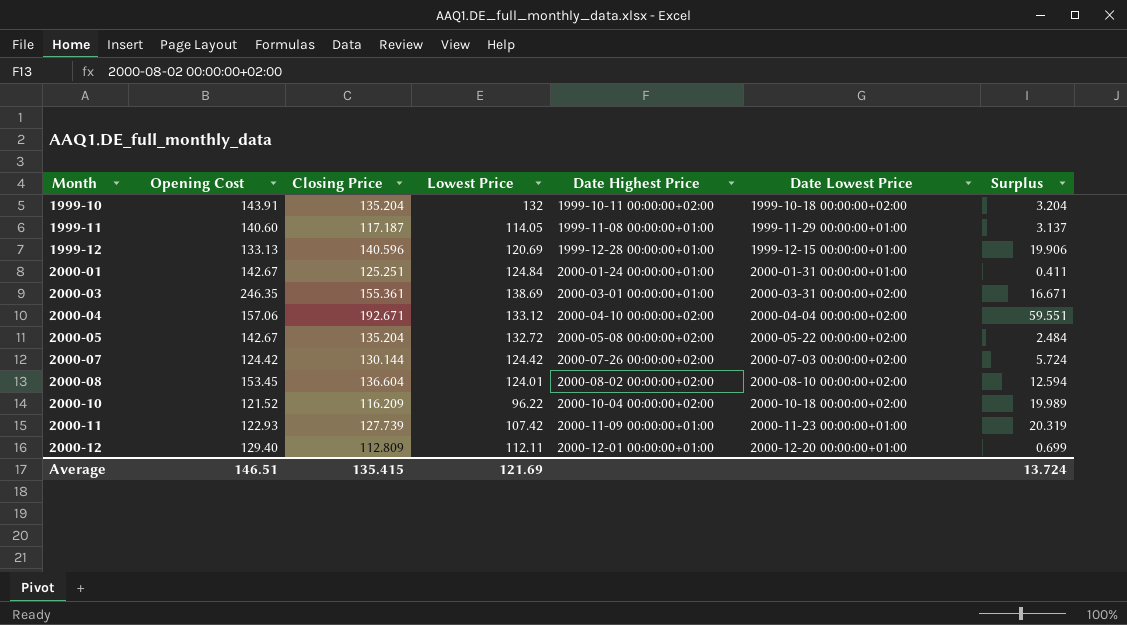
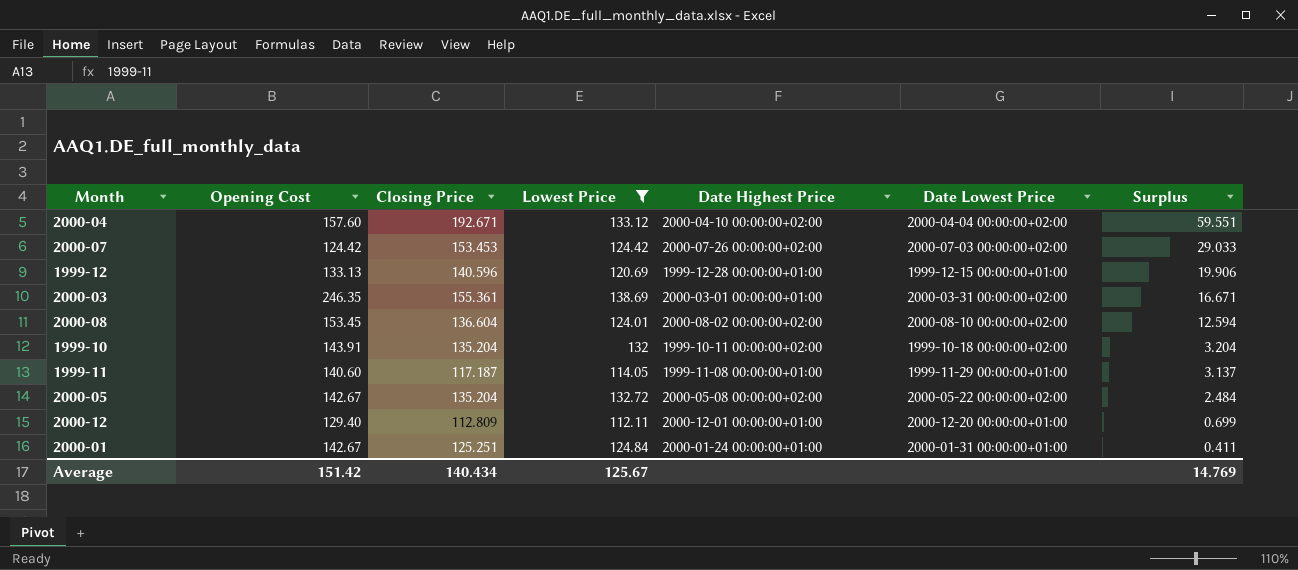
filter: none -> Lowest Price >= 112.11
row order: Month ascending -> Surplus descending
2000-04 | Opening Cost: 157.06 -> 157.60
2000-07 | Closing Price: 130.144 -> 153.453
2000-07 | Surplus: 5.724 -> 29.033
Average | Opening Cost: 146.51 -> 151.42
Average | Closing Price: 135.415 -> 140.434
Average | Lowest Price: 121.69 -> 125.67
Average | Surplus: 13.724 -> 14.769

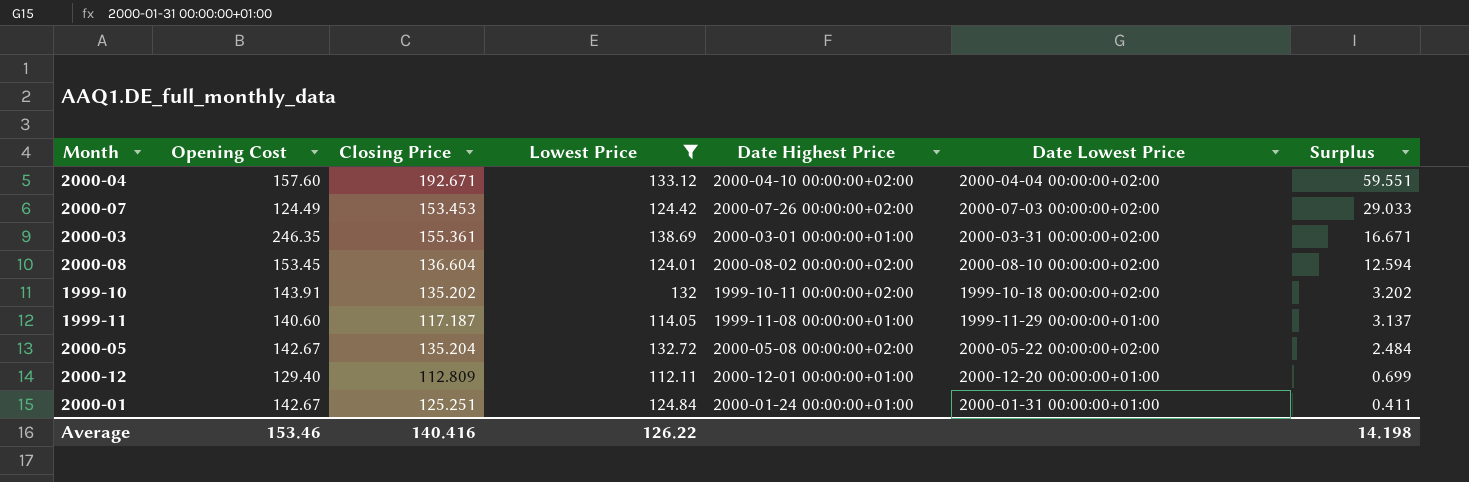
row 1999-12: 133.13 | 140.596 | 120.69 | 1999-12-28 00:00:00+01:00 | 1999-12-15 00:00:00+01:00 | 19.906 -> none
2000-07 | Opening Cost: 124.42 -> 124.49
1999-10 | Closing Price: 135.204 -> 135.202
1999-10 | Surplus: 3.204 -> 3.202
Average | Opening Cost: 151.42 -> 153.46
Average | Closing Price: 140.434 -> 140.416
Average | Lowest Price: 125.67 -> 126.22
Average | Surplus: 14.769 -> 14.198

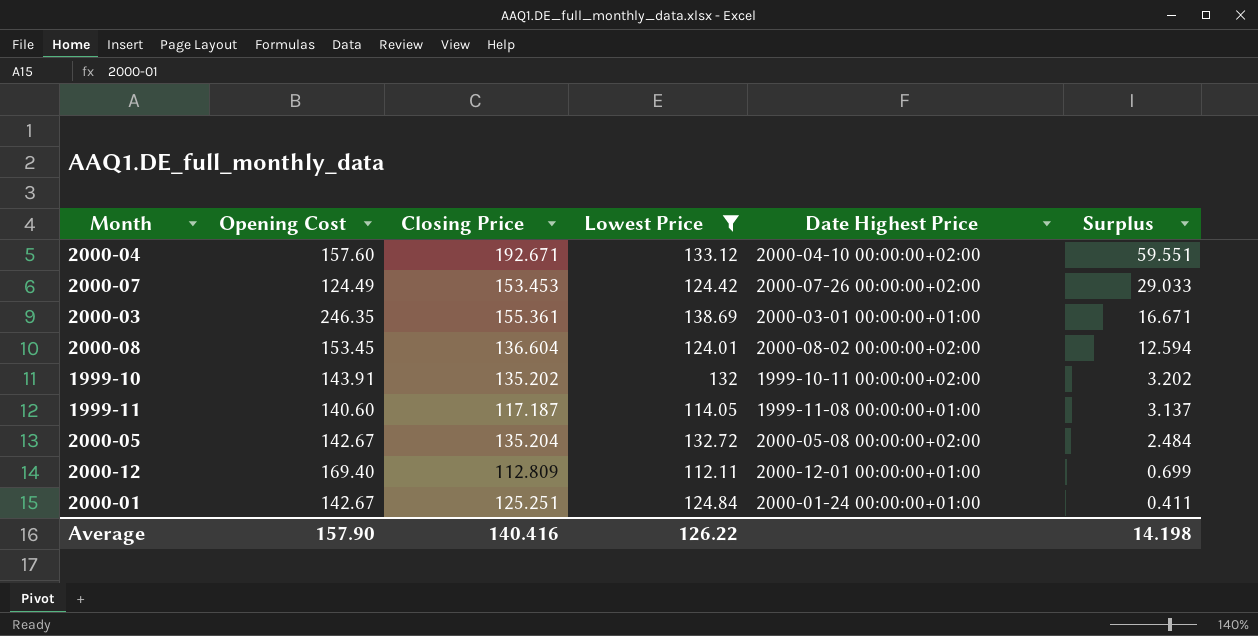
column Date Lowest Price | position: 6 -> none
2000-12 | Opening Cost: 129.40 -> 169.40
Average | Opening Cost: 153.46 -> 157.90

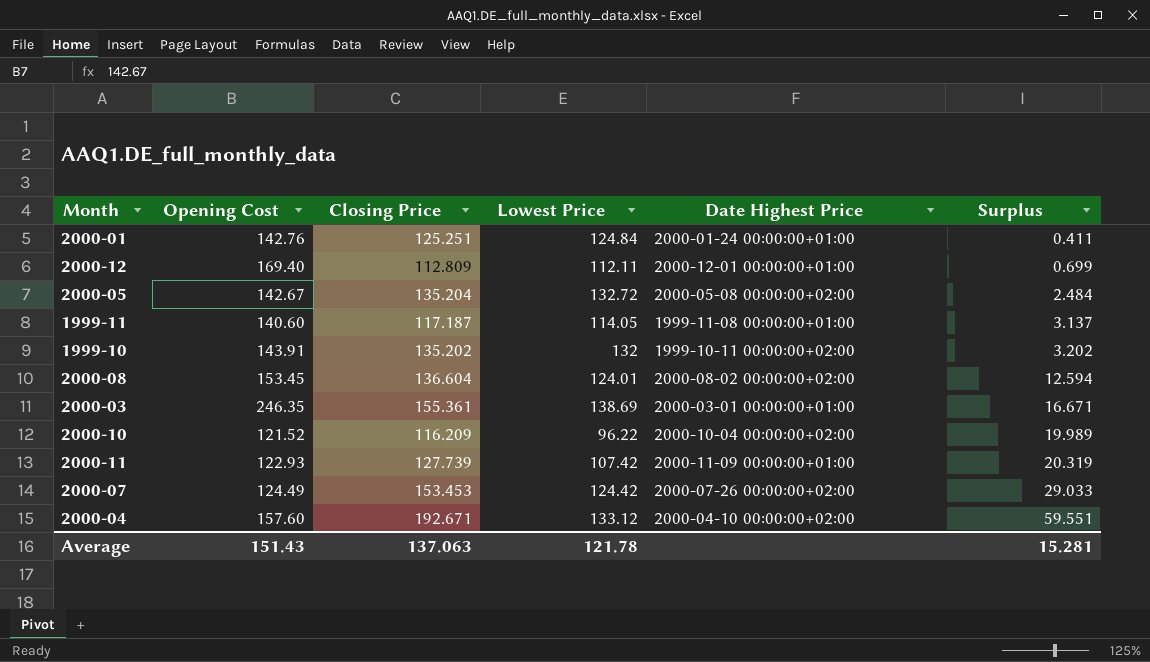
filter: Lowest Price >= 112.11 -> none
row order: Surplus descending -> Surplus ascending
2000-01 | Opening Cost: 142.67 -> 142.76
Average | Opening Cost: 157.90 -> 151.43
Average | Closing Price: 140.416 -> 137.063
Average | Lowest Price: 126.22 -> 121.78
Average | Surplus: 14.198 -> 15.281

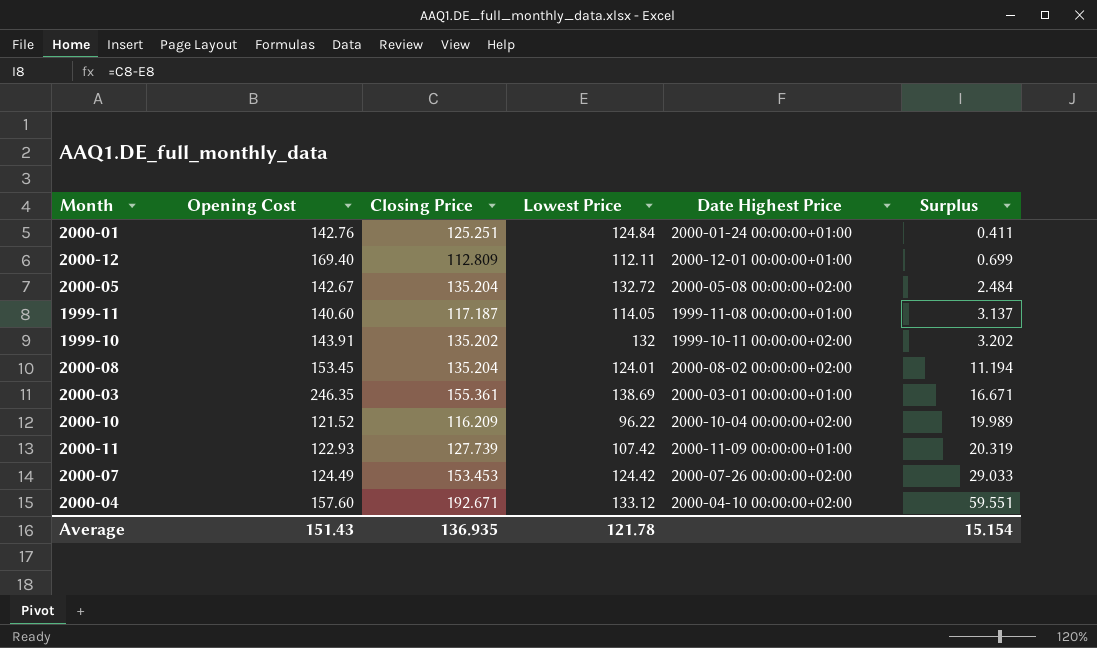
2000-08 | Closing Price: 136.604 -> 135.204
2000-08 | Surplus: 12.594 -> 11.194
Average | Closing Price: 137.063 -> 136.935
Average | Surplus: 15.281 -> 15.154

